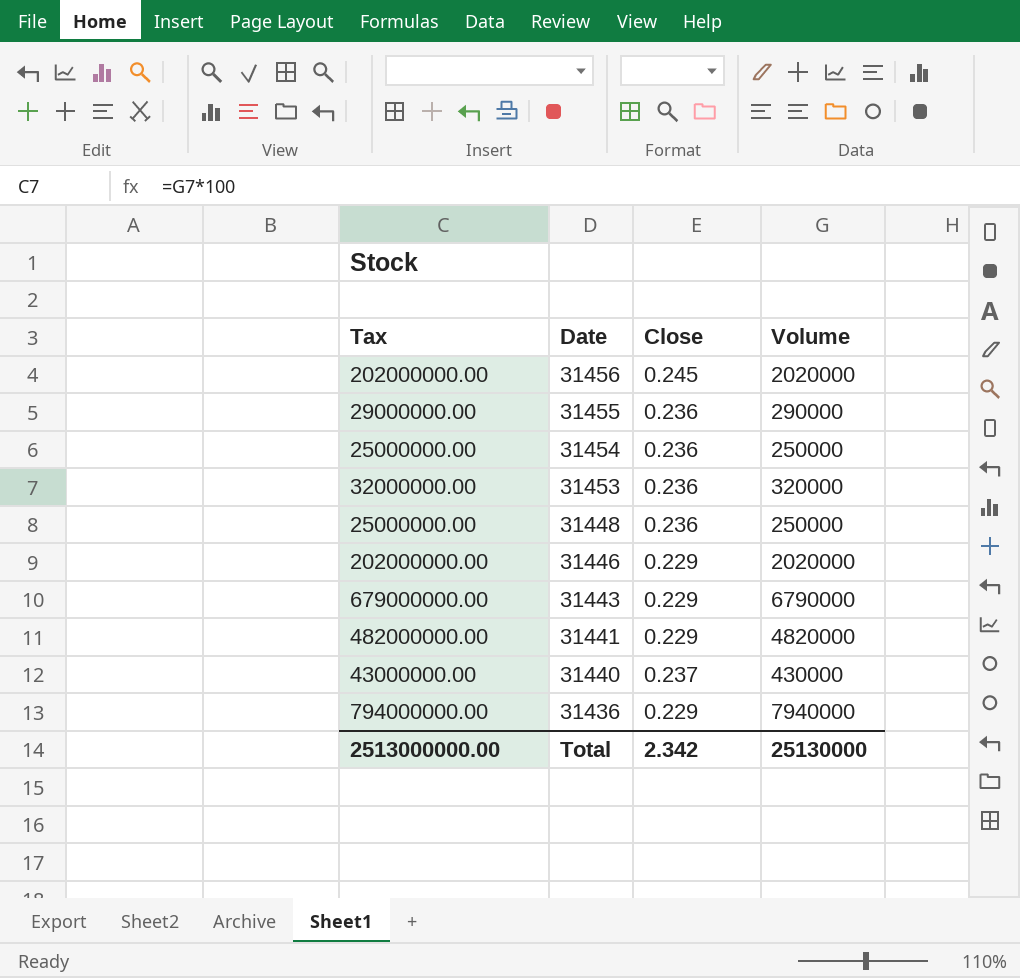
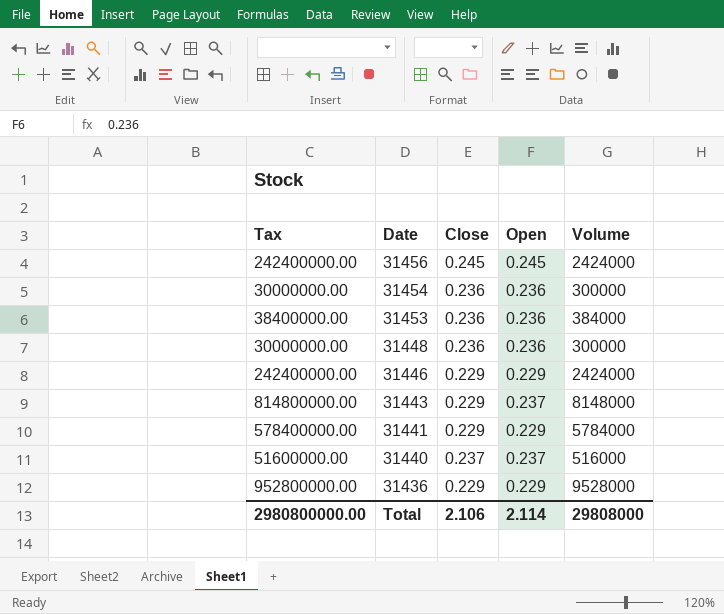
column Open | position: none -> 4
row 31455: 29000000.00 | 0.236 | 290000 -> none
31456 | Tax: 202000000.00 -> 242400000.00
31456 | Volume: 2020000 -> 2424000
31454 | Tax: 25000000.00 -> 30000000.00
31454 | Volume: 250000 -> 300000
31453 | Tax: 32000000.00 -> 38400000.00
31453 | Volume: 320000 -> 384000
31448 | Tax: 25000000.00 -> 30000000.00
31448 | Volume: 250000 -> 300000
31446 | Tax: 202000000.00 -> 242400000.00
31446 | Volume: 2020000 -> 2424000
31443 | Tax: 679000000.00 -> 814800000.00
31443 | Volume: 6790000 -> 8148000
31441 | Tax: 482000000.00 -> 578400000.00
31441 | Volume: 4820000 -> 5784000
31440 | Tax: 43000000.00 -> 51600000.00
31440 | Volume: 430000 -> 516000
31436 | Tax: 794000000.00 -> 952800000.00
31436 | Volume: 7940000 -> 9528000
Total | Tax: 2513000000.00 -> 2980800000.00
Total | Close: 2.342 -> 2.106
Total | Volume: 25130000 -> 29808000

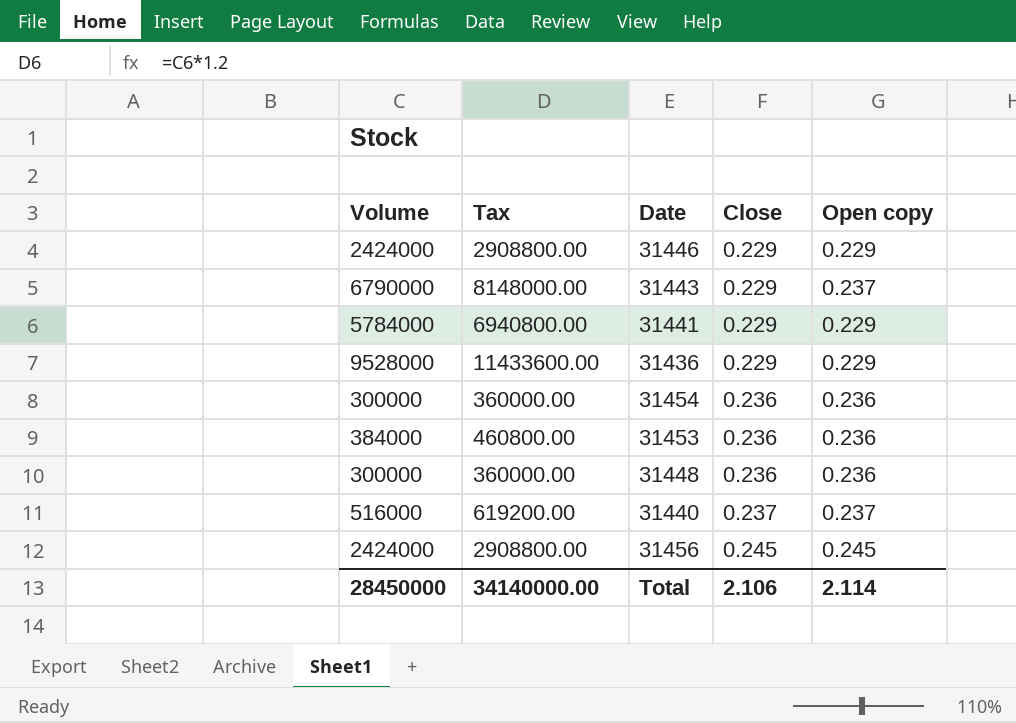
row order: Date descending -> Close ascending
column Volume | position: 5 -> 1
column Tax | formula: [Volume] * 100 -> [Volume] * 1.2
column name: Open -> Open copy
31443 | Volume: 8148000 -> 6790000
Total | Volume: 29808000 -> 28450000
Total | Tax: 2980800000.00 -> 34140000.00

